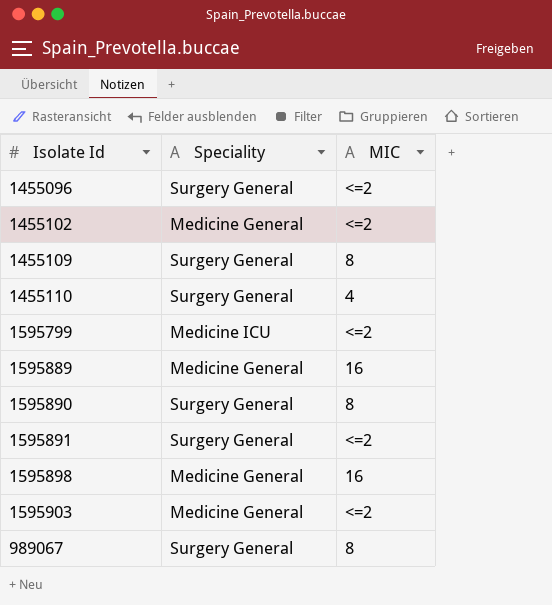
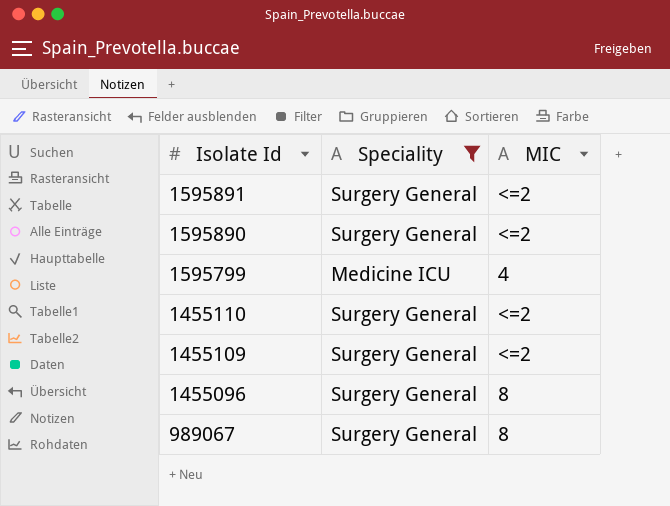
filter: none -> Speciality != Medicine General
row order: none -> Isolate Id descending
1595890 | MIC: 8 -> <=2
1595799 | MIC: <=2 -> 4
1455110 | MIC: 4 -> <=2
1455109 | MIC: 8 -> <=2
1455096 | MIC: <=2 -> 8

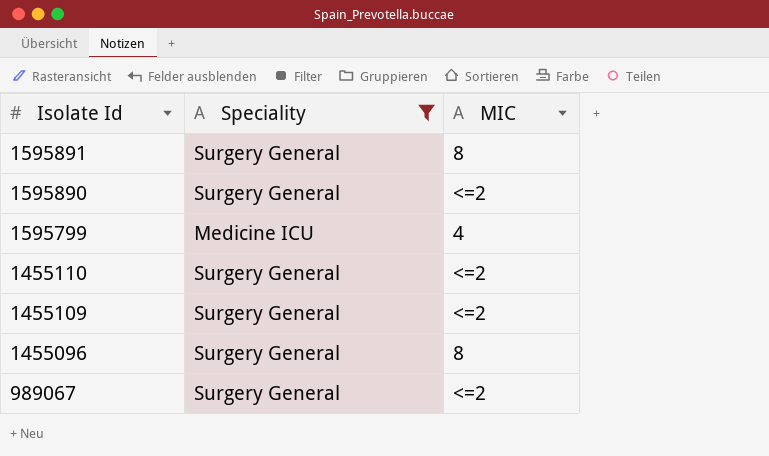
1595891 | MIC: <=2 -> 8
989067 | MIC: 8 -> <=2

